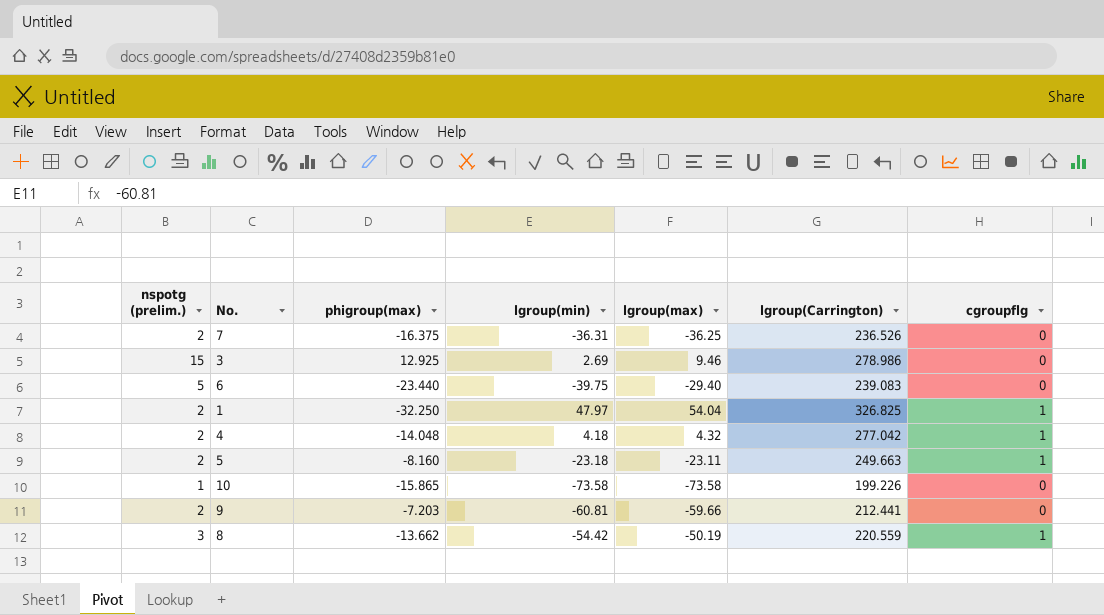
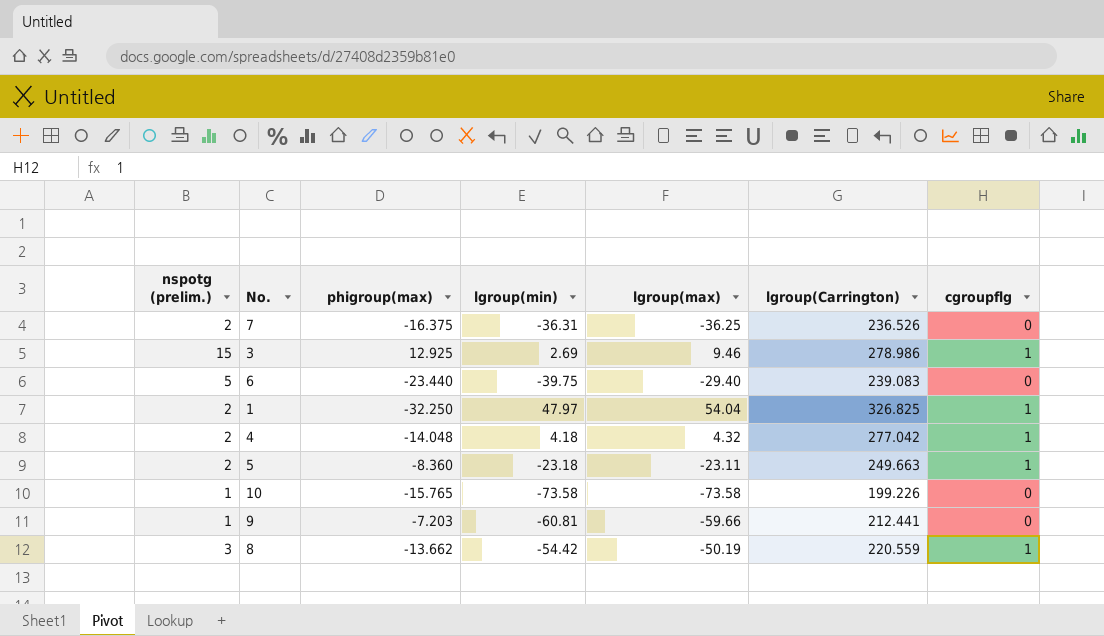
3 | cgroupflg: 0 -> 1
5 | phigroup(max): -8.160 -> -8.360
10 | phigroup(max): -15.865 -> -15.765
9 | nspotg (prelim.): 2 -> 1

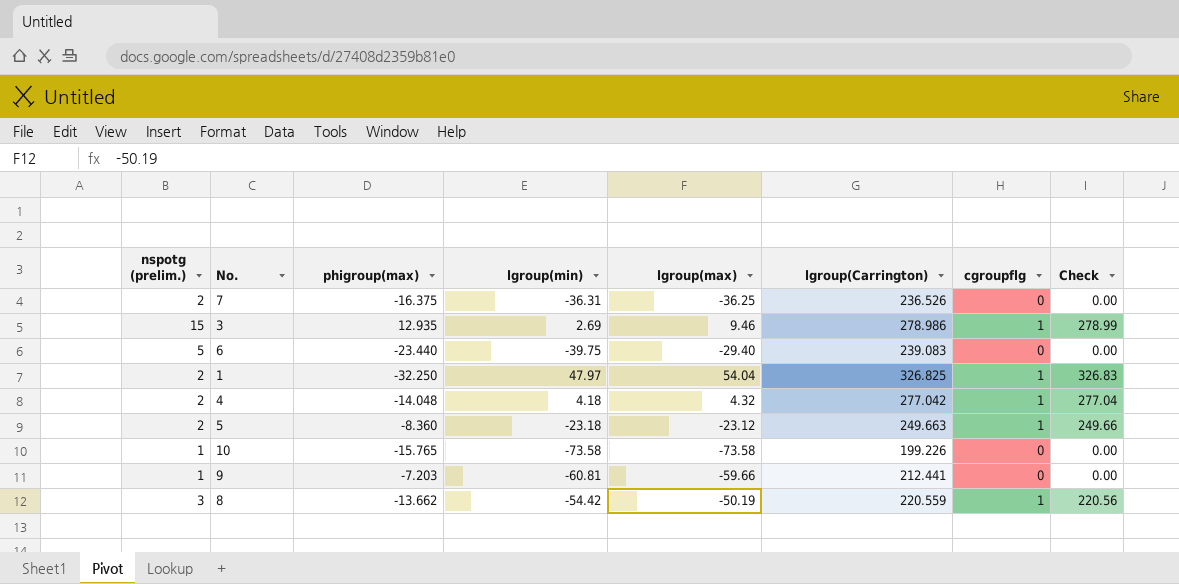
column Check | formula: none -> [lgroup(Carrington)] * [cgroupflg]
3 | phigroup(max): 12.925 -> 12.935
5 | lgroup(max): -23.11 -> -23.12

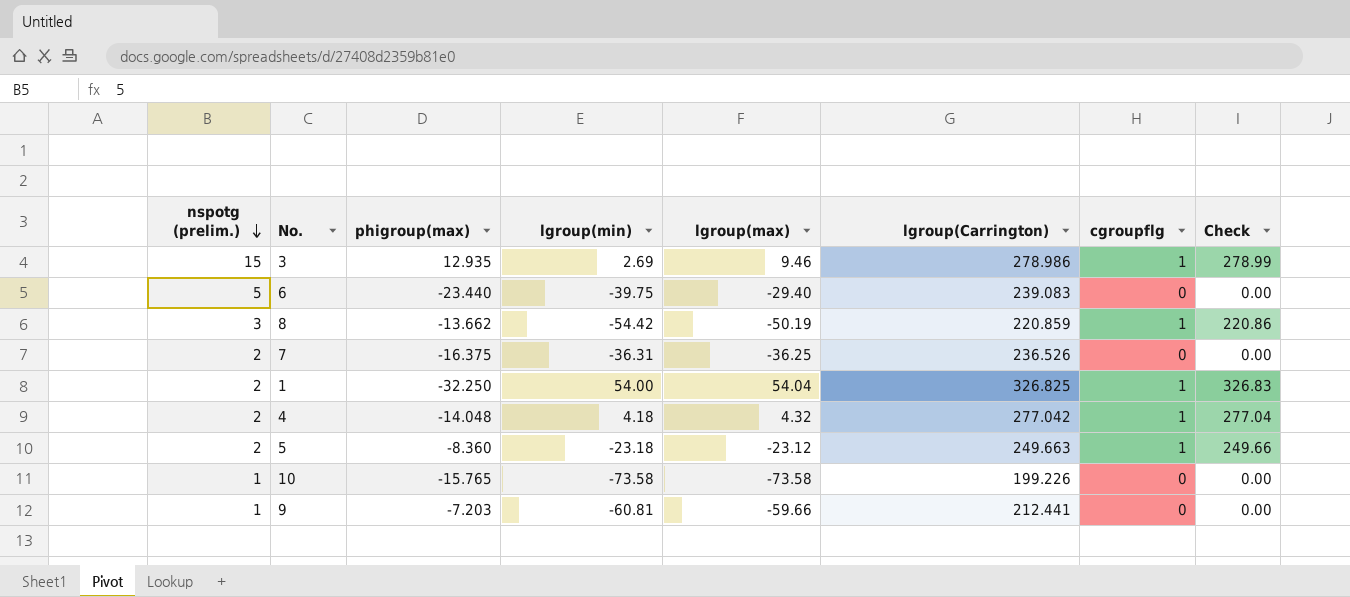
row order: none -> nspotg (prelim.) descending
8 | lgroup(Carrington): 220.559 -> 220.859
8 | Check: 220.56 -> 220.86
1 | lgroup(min): 47.97 -> 54.00

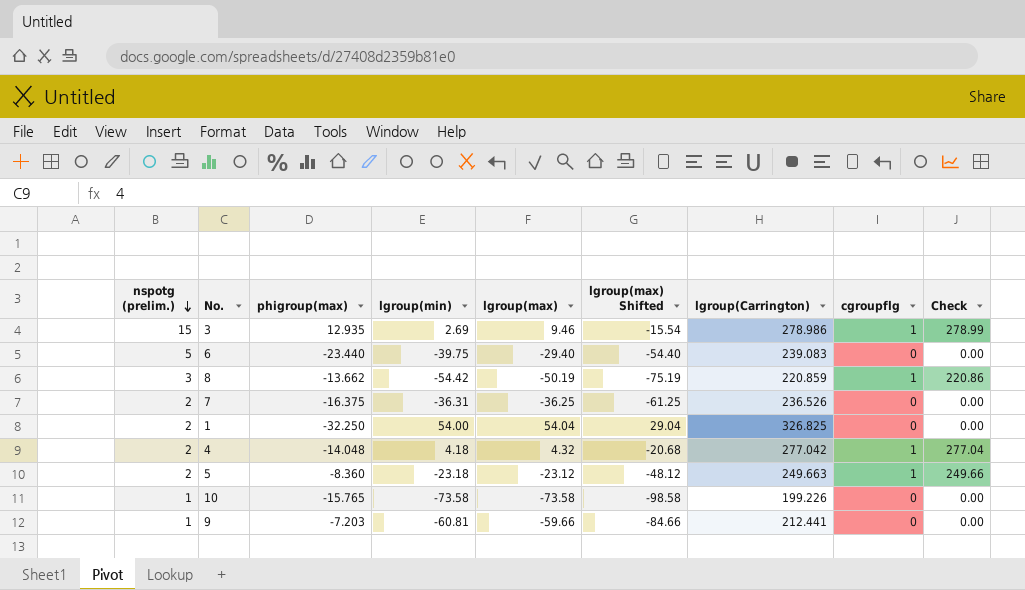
column lgroup(max) Shifted | formula: none -> [lgroup(max)] - 25
1 | cgroupflg: 1 -> 0
1 | Check: 326.83 -> 0.00

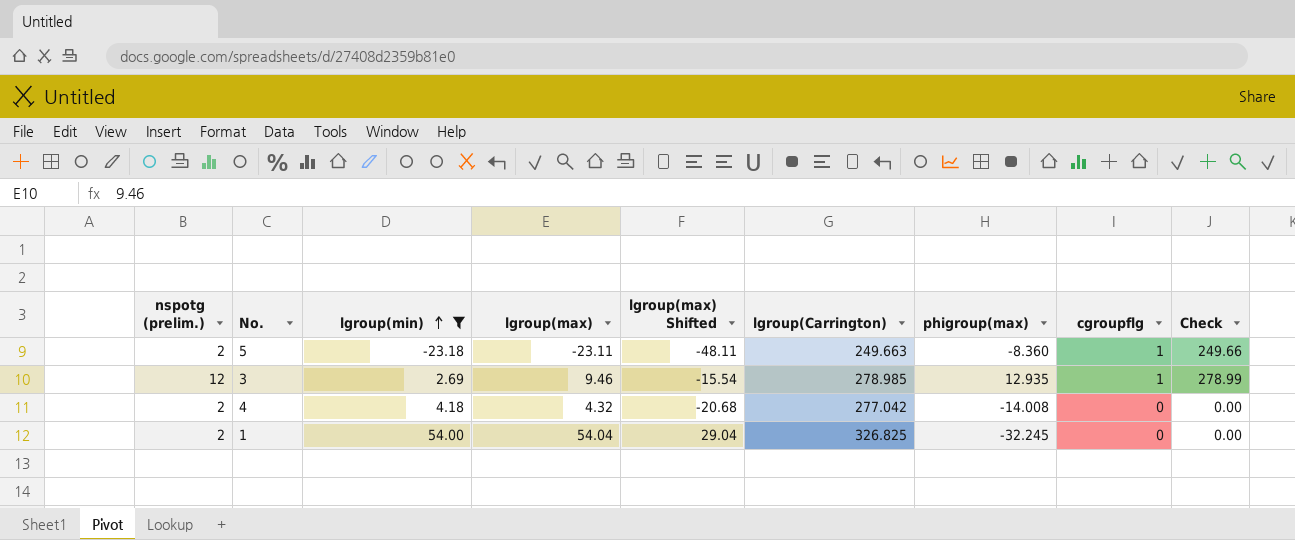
filter: none -> lgroup(min) >= -23.18
row order: nspotg (prelim.) descending -> lgroup(min) ascending
column phigroup(max) | position: 3 -> 7
5 | lgroup(max): -23.12 -> -23.11
5 | lgroup(max) Shifted: -48.12 -> -48.11
3 | nspotg (prelim.): 15 -> 12
3 | lgroup(Carrington): 278.986 -> 278.985
4 | phigroup(max): -14.048 -> -14.008
4 | cgroupflg: 1 -> 0
4 | Check: 277.04 -> 0.00
1 | phigroup(max): -32.250 -> -32.245

